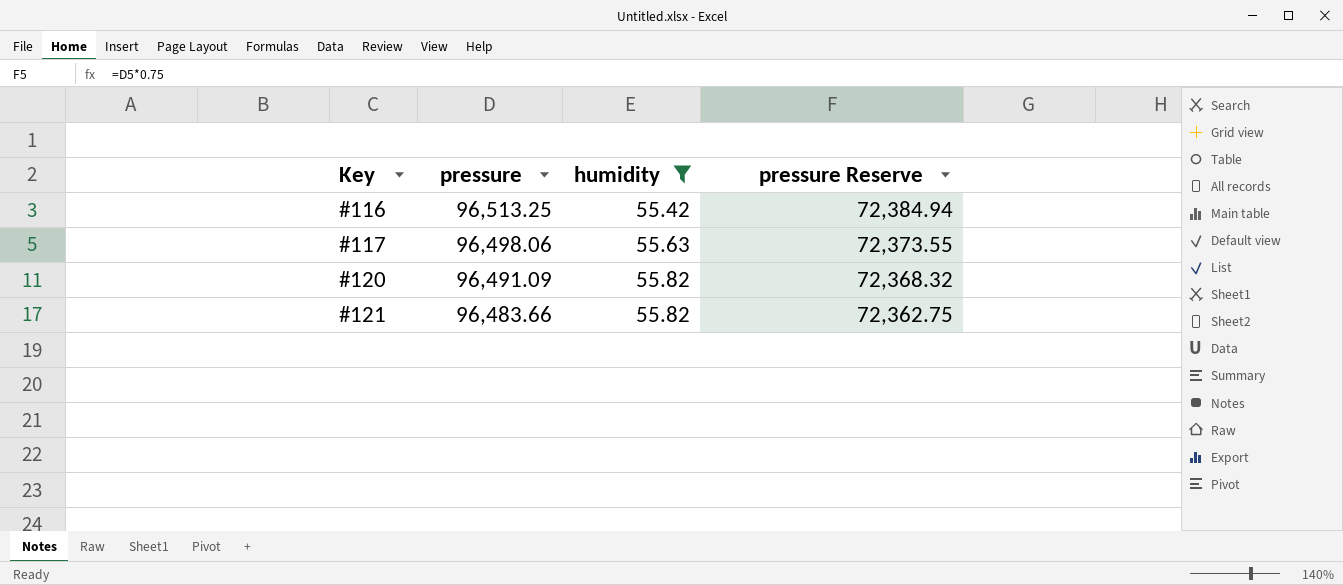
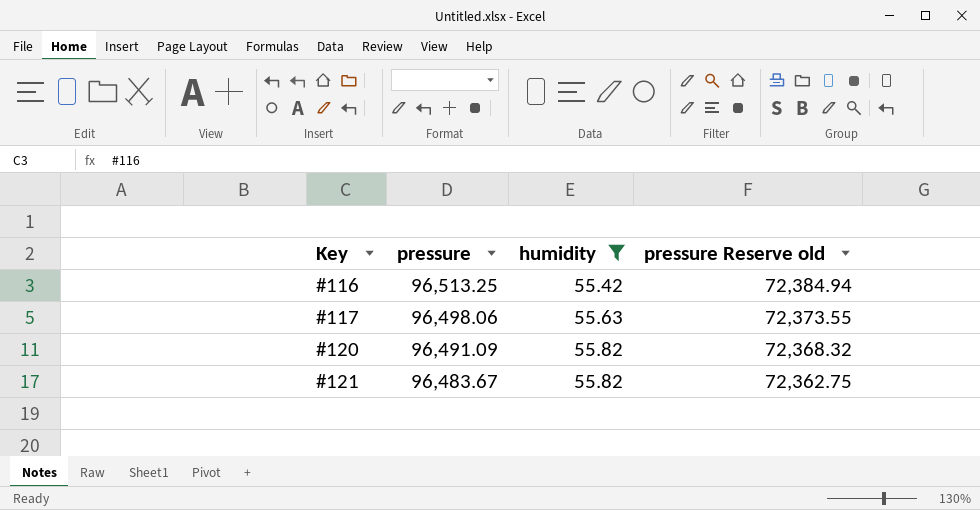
column name: pressure Reserve -> pressure Reserve old
#121 | pressure: 96,483.66 -> 96,483.67

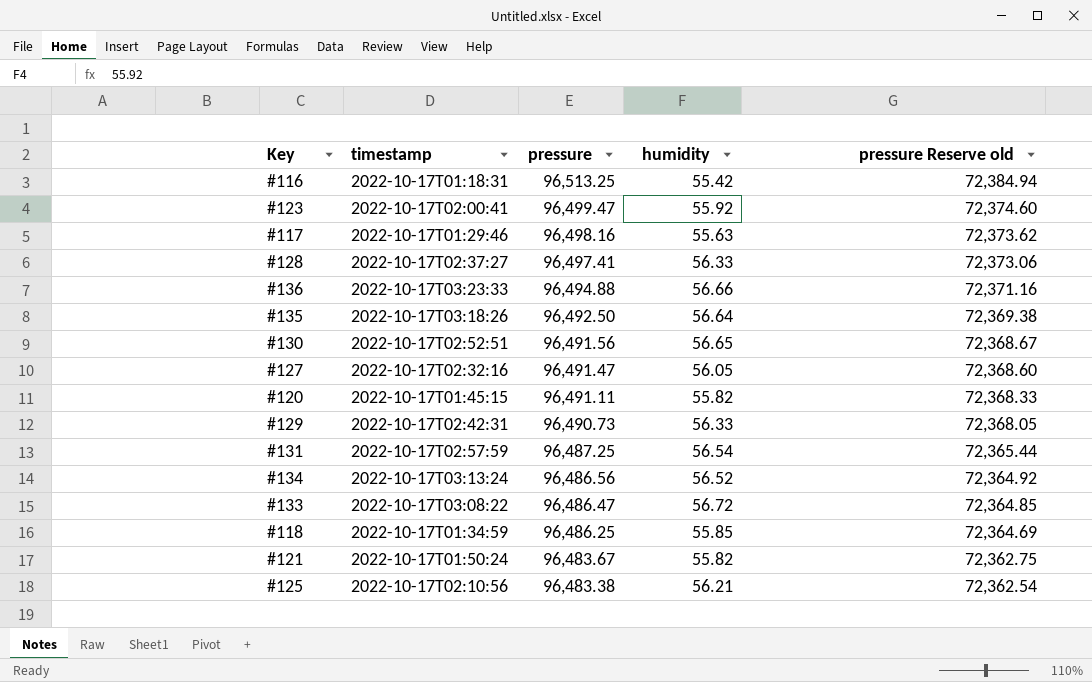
filter: humidity <= 55.82 -> none
column timestamp | position: none -> 2
#117 | pressure: 96,498.06 -> 96,498.16
#117 | pressure Reserve old: 72,373.55 -> 72,373.62
#120 | pressure: 96,491.09 -> 96,491.11
#120 | pressure Reserve old: 72,368.32 -> 72,368.33

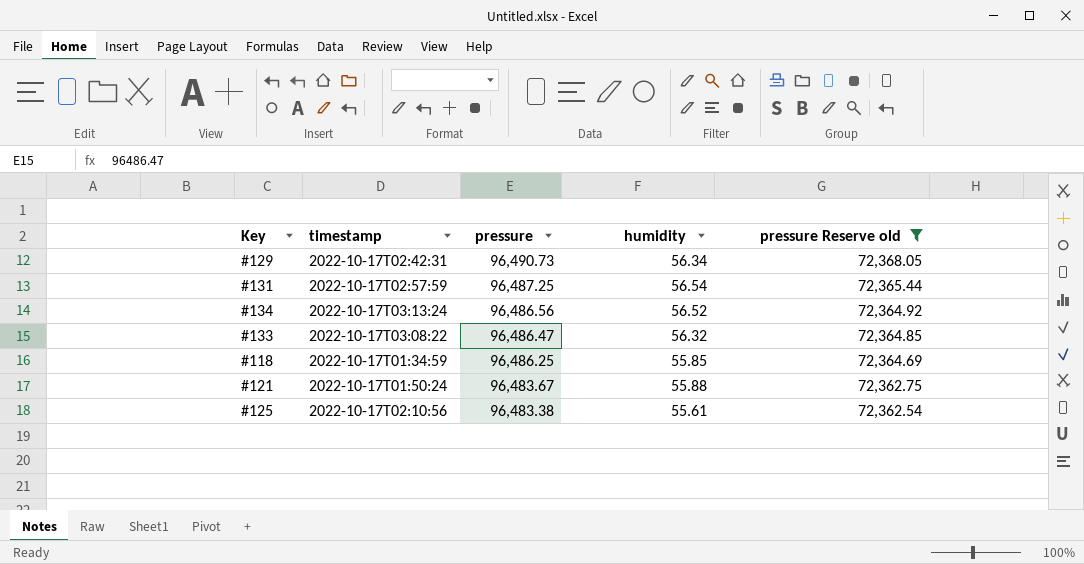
filter: none -> pressure Reserve old <= 72,368.05
#129 | humidity: 56.33 -> 56.34
#133 | humidity: 56.72 -> 56.32
#121 | humidity: 55.82 -> 55.88
#125 | humidity: 56.21 -> 55.61

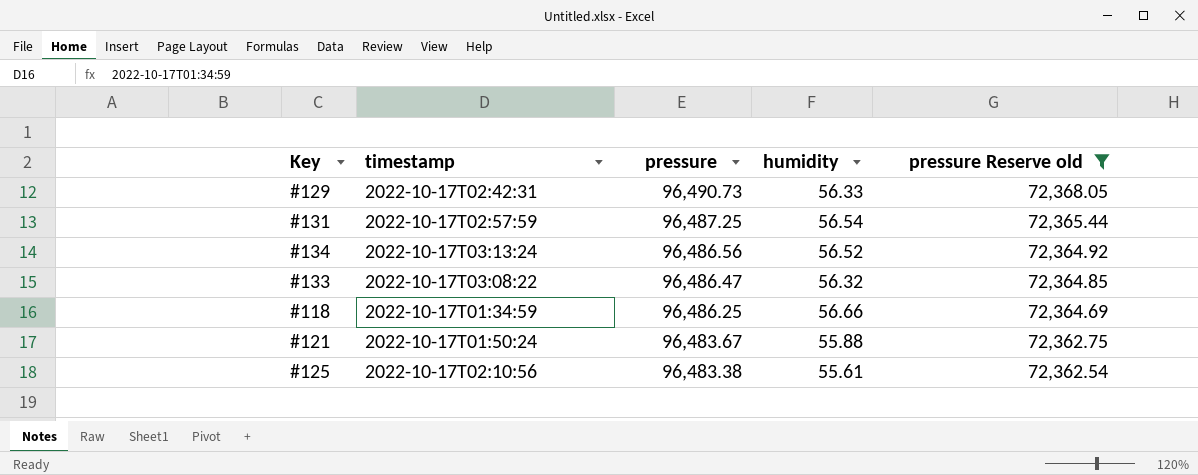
#129 | humidity: 56.34 -> 56.33
#118 | humidity: 55.85 -> 56.66

